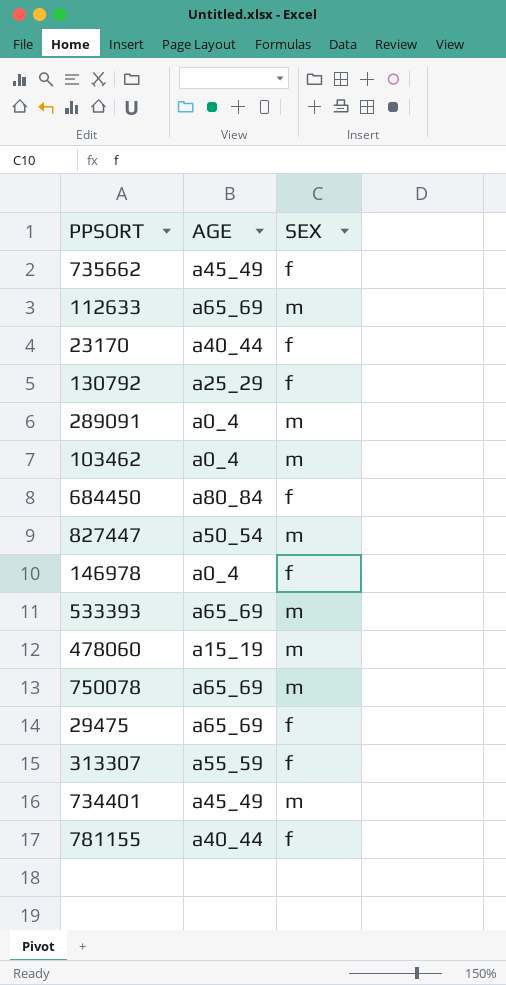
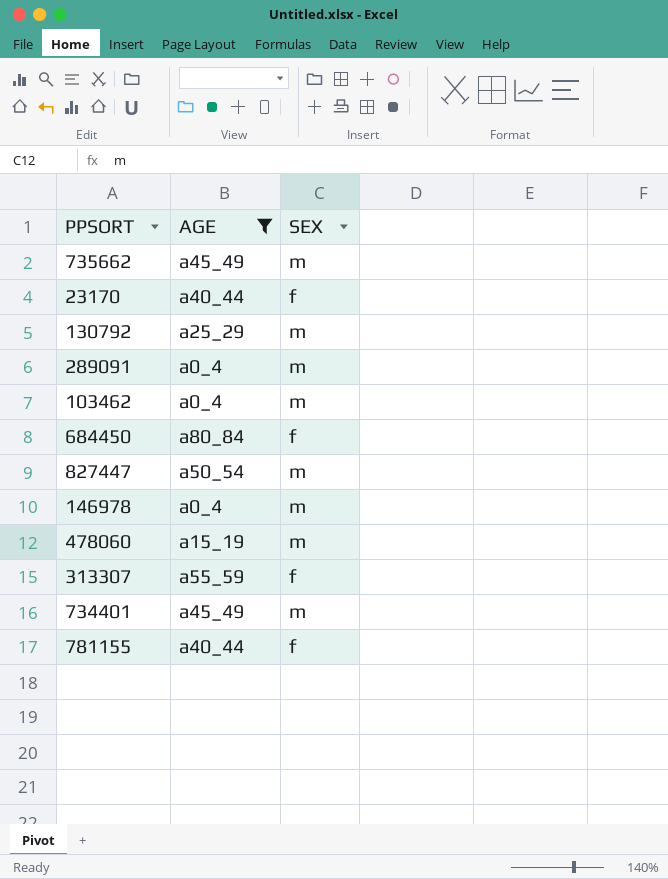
filter: none -> AGE != a65_69
735662 | SEX: f -> m
130792 | SEX: f -> m
146978 | SEX: f -> m

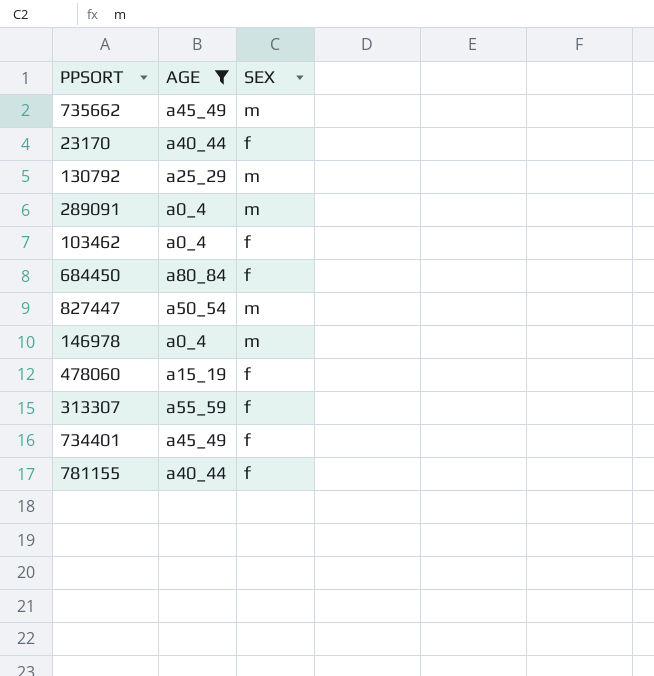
103462 | SEX: m -> f
478060 | SEX: m -> f
734401 | SEX: m -> f

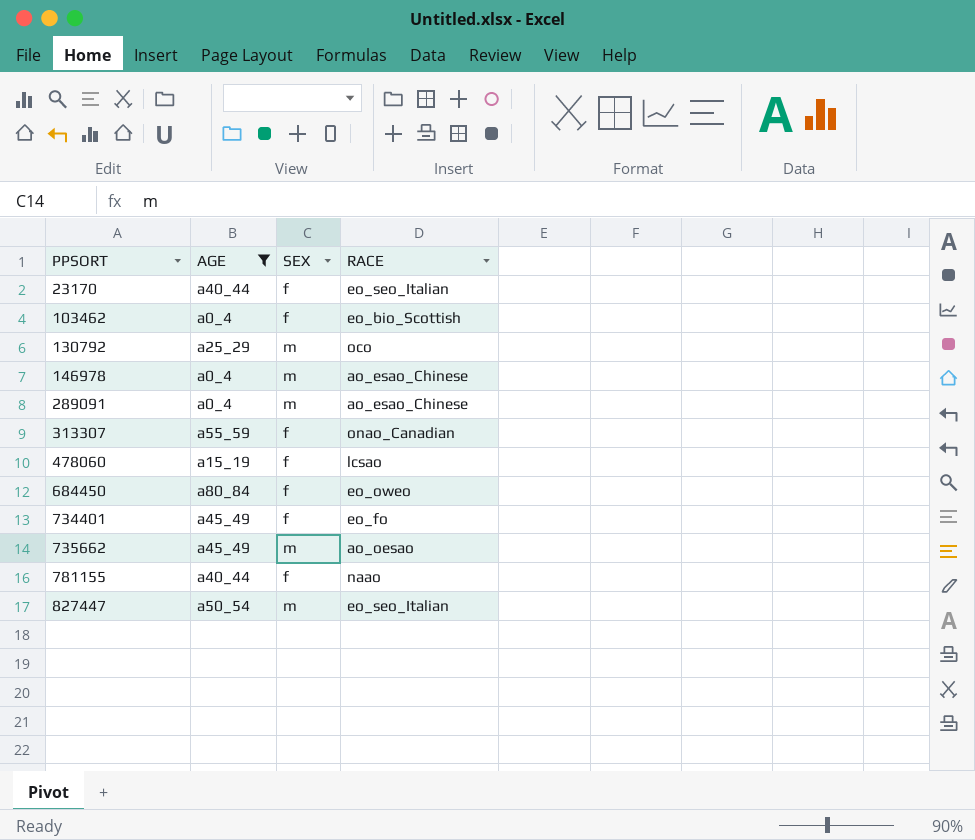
row order: none -> PPSORT ascending
column RACE | position: none -> 4

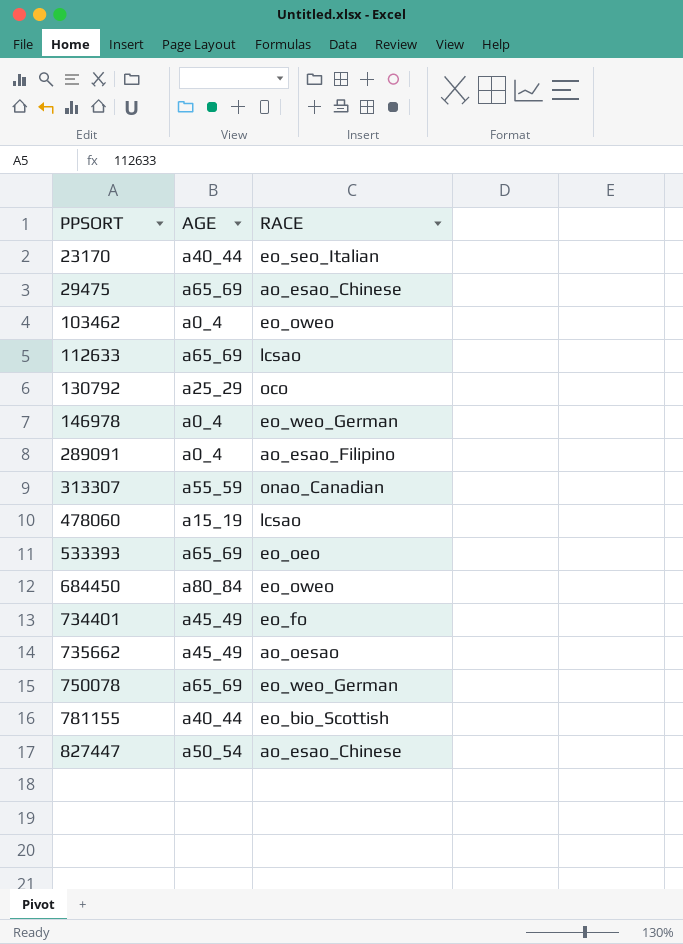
filter: AGE != a65_69 -> none
column SEX | position: 3 -> none
103462 | RACE: eo_bio_Scottish -> eo_oweo
146978 | RACE: ao_esao_Chinese -> eo_weo_German
289091 | RACE: ao_esao_Chinese -> ao_esao_Filipino
781155 | RACE: naao -> eo_bio_Scottish
827447 | RACE: eo_seo_Italian -> ao_esao_Chinese

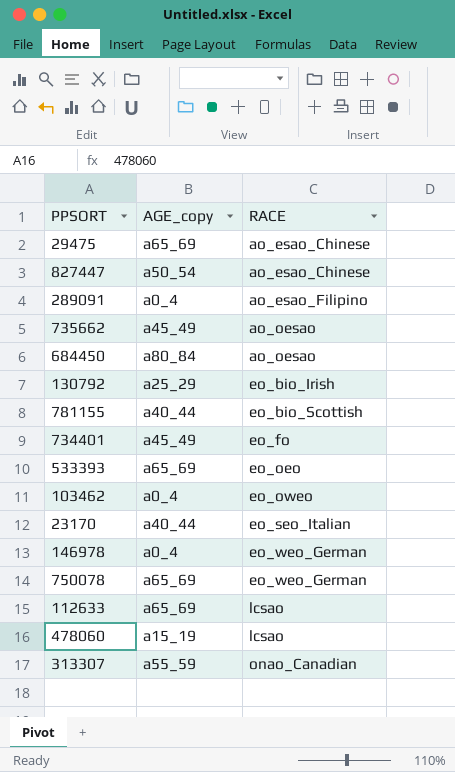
row order: PPSORT ascending -> RACE ascending
column name: AGE -> AGE_copy
684450 | RACE: eo_oweo -> ao_oesao
130792 | RACE: oco -> eo_bio_Irish

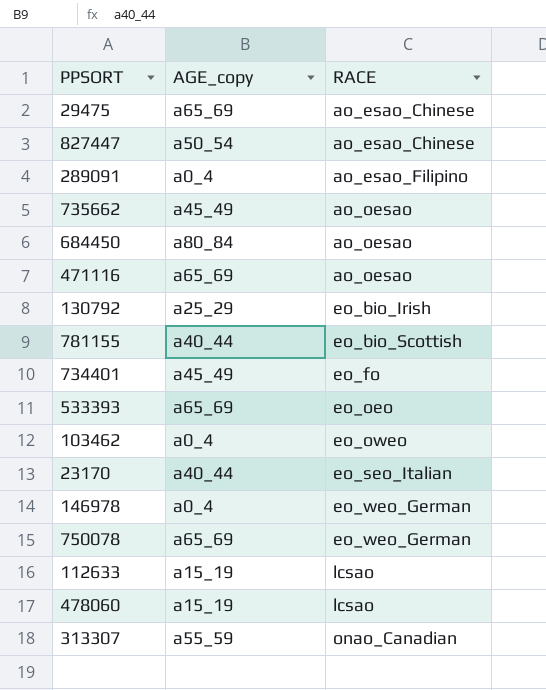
row 471116: none -> a65_69 | ao_oesao
112633 | AGE_copy: a65_69 -> a15_19

